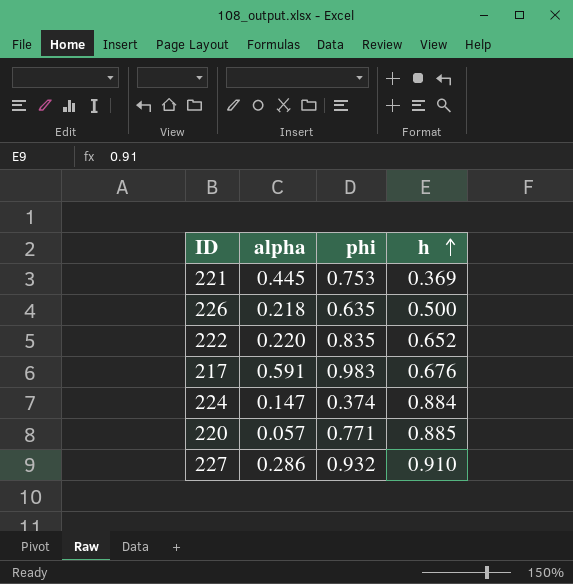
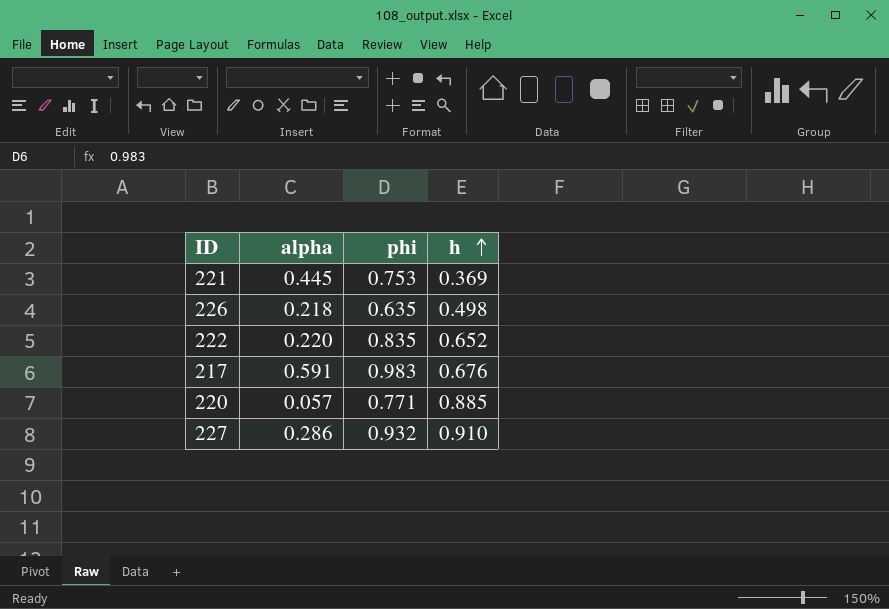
row 224: 0.147 | 0.374 | 0.884 -> none
226 | h: 0.500 -> 0.498

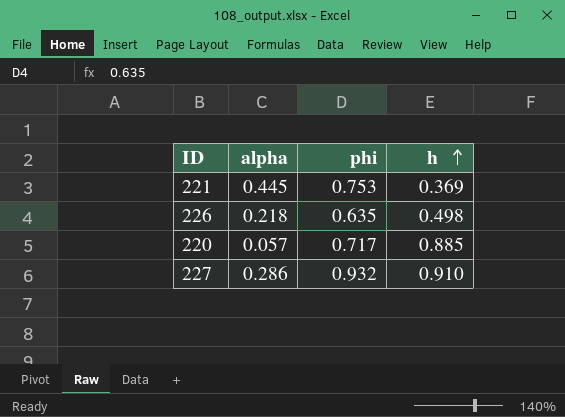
row 222: 0.220 | 0.835 | 0.652 -> none
row 217: 0.591 | 0.983 | 0.676 -> none
220 | phi: 0.771 -> 0.717

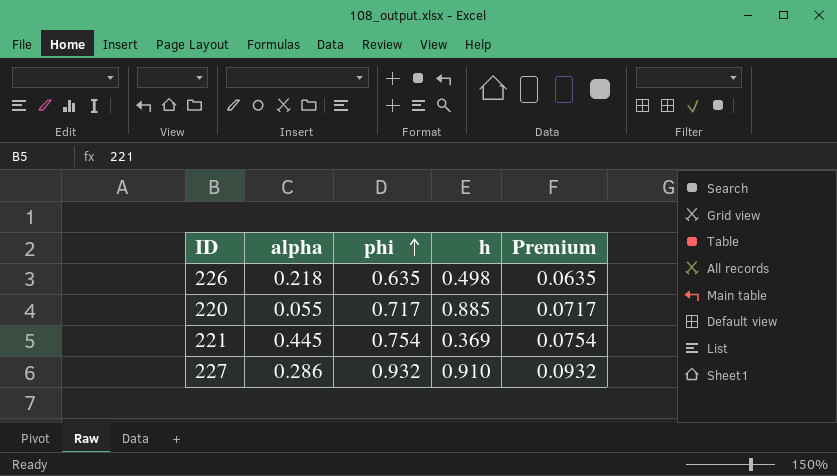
row order: h ascending -> phi ascending
column Premium | formula: none -> [phi] * 0.1
220 | alpha: 0.057 -> 0.055
221 | phi: 0.753 -> 0.754

